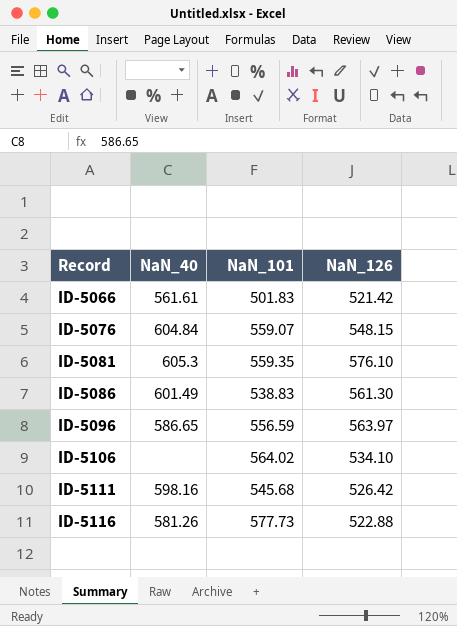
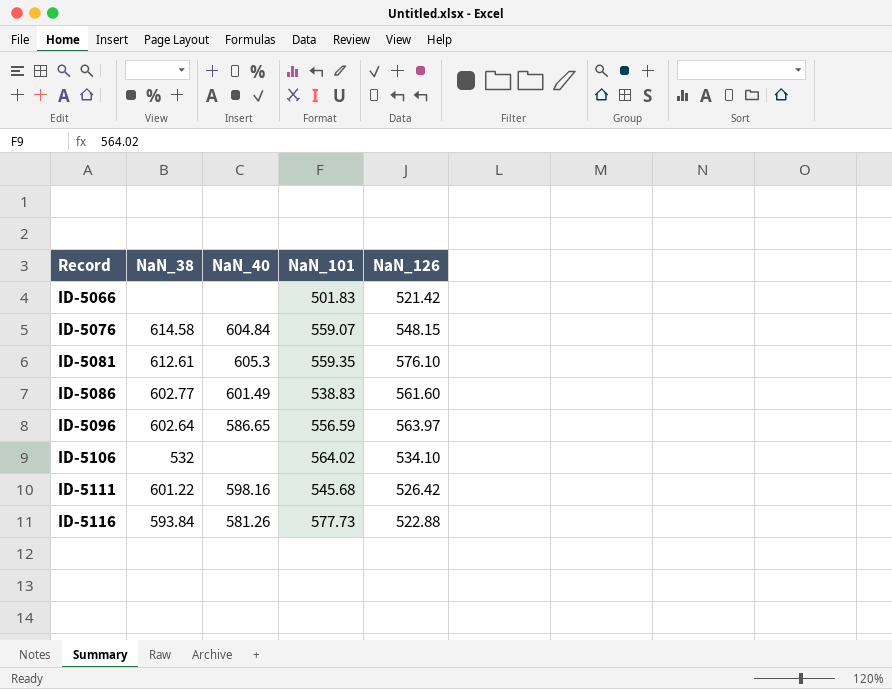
column NaN_38 | position: none -> 2
ID-5066 | NaN_40: 561.61 -> none
ID-5086 | NaN_126: 561.30 -> 561.60

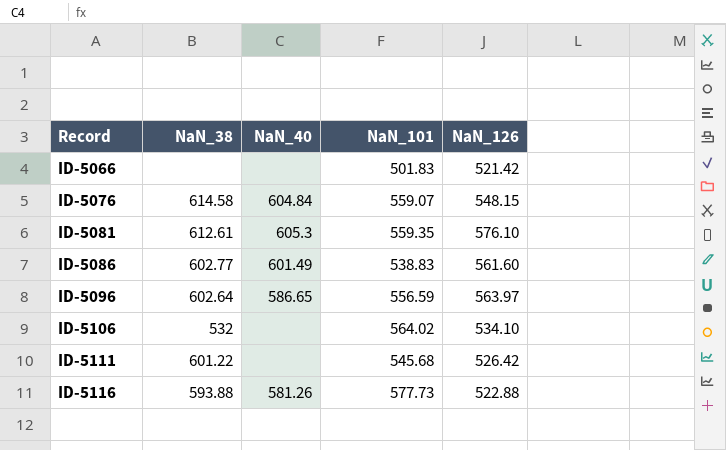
ID-5111 | NaN_40: 598.16 -> none
ID-5116 | NaN_38: 593.84 -> 593.88

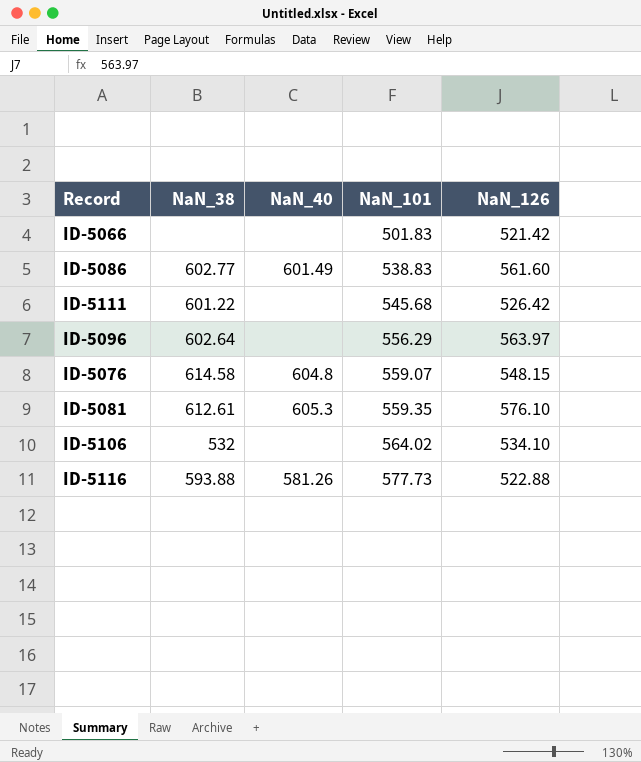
row order: Record ascending -> NaN_101 ascending
ID-5096 | NaN_40: 586.65 -> none
ID-5096 | NaN_101: 556.59 -> 556.29
ID-5076 | NaN_40: 604.84 -> 604.8

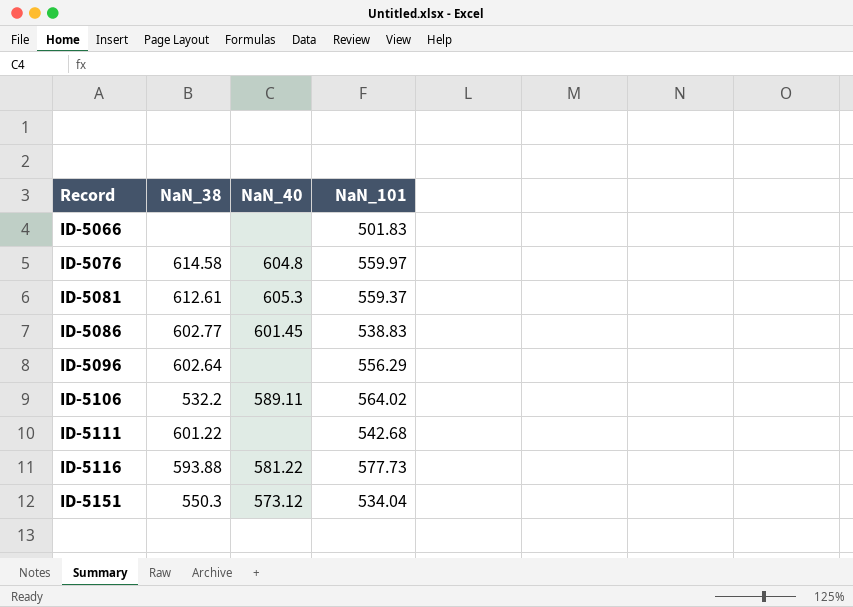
row order: NaN_101 ascending -> Record ascending
column NaN_126 | position: 5 -> none
ID-5076 | NaN_101: 559.07 -> 559.97
ID-5081 | NaN_101: 559.35 -> 559.37
ID-5086 | NaN_40: 601.49 -> 601.45
ID-5106 | NaN_38: 532 -> 532.2
ID-5106 | NaN_40: none -> 589.11
ID-5111 | NaN_101: 545.68 -> 542.68
ID-5116 | NaN_40: 581.26 -> 581.22
row ID-5151: none -> 550.3 | 573.12 | 534.04

